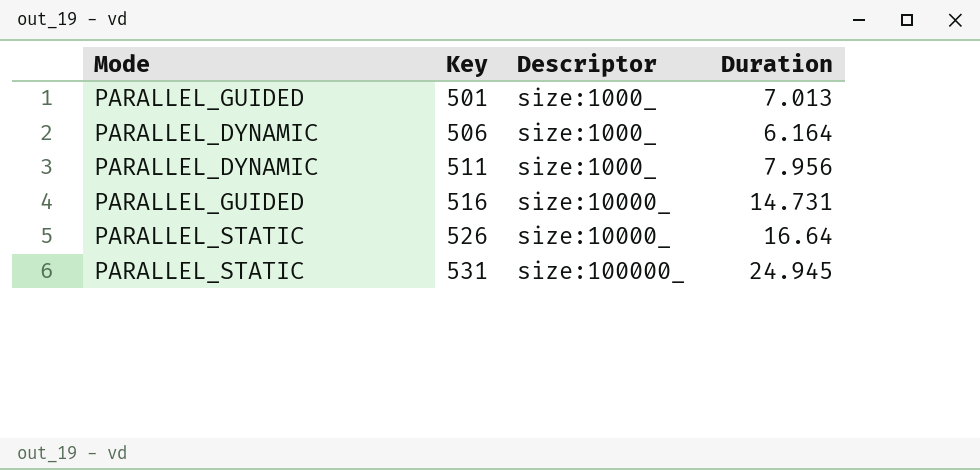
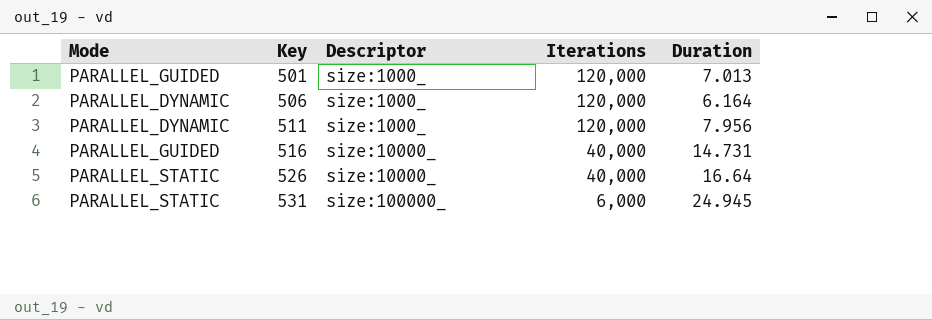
column Iterations | position: none -> 4

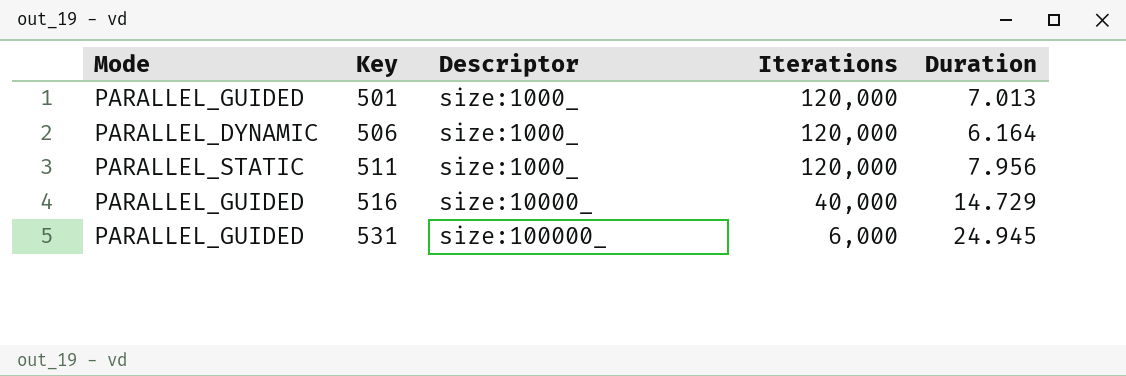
row 526: PARALLEL_STATIC | size:10000_ | 40,000 | 16.64 -> none
511 | Mode: PARALLEL_DYNAMIC -> PARALLEL_STATIC
516 | Duration: 14.731 -> 14.729
531 | Mode: PARALLEL_STATIC -> PARALLEL_GUIDED

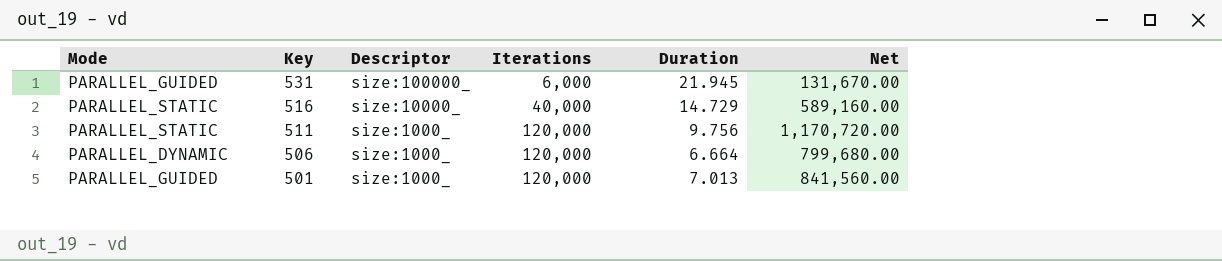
row order: Key ascending -> Key descending
column Net | formula: none -> [Iterations] * [Duration]
531 | Duration: 24.945 -> 21.945
516 | Mode: PARALLEL_GUIDED -> PARALLEL_STATIC
511 | Duration: 7.956 -> 9.756
506 | Duration: 6.164 -> 6.664

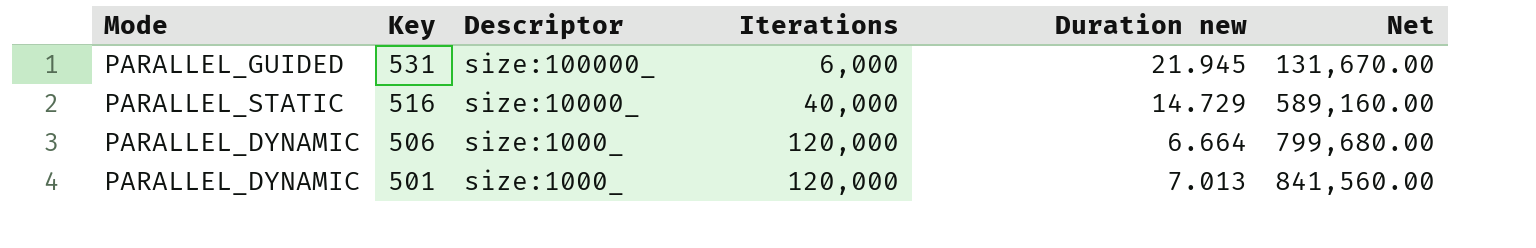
column name: Duration -> Duration new
row 511: PARALLEL_STATIC | size:1000_ | 120,000 | 9.756 | 1,170,720.00 -> none
501 | Mode: PARALLEL_GUIDED -> PARALLEL_DYNAMIC

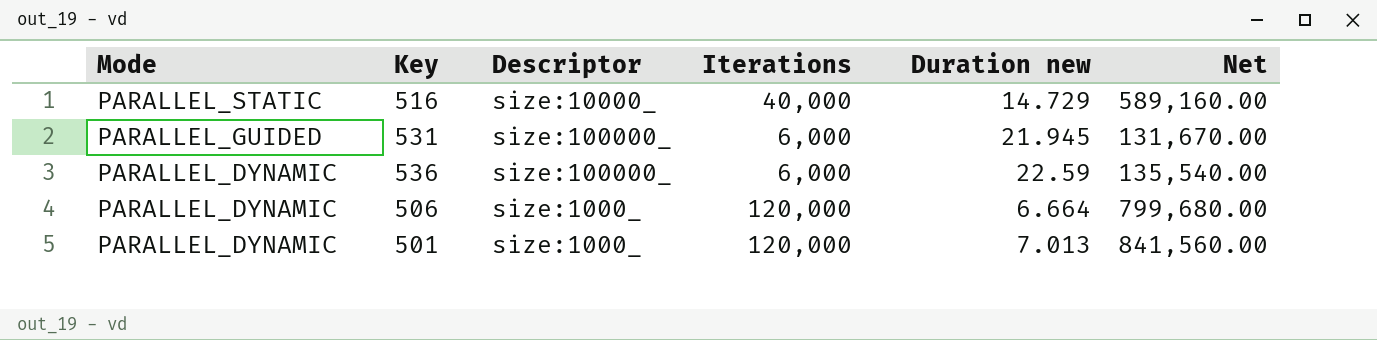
row order: Key descending -> Mode descending
row 536: none -> PARALLEL_DYNAMIC | size:100000_ | 6,000 | 22.59 | 135,540.00

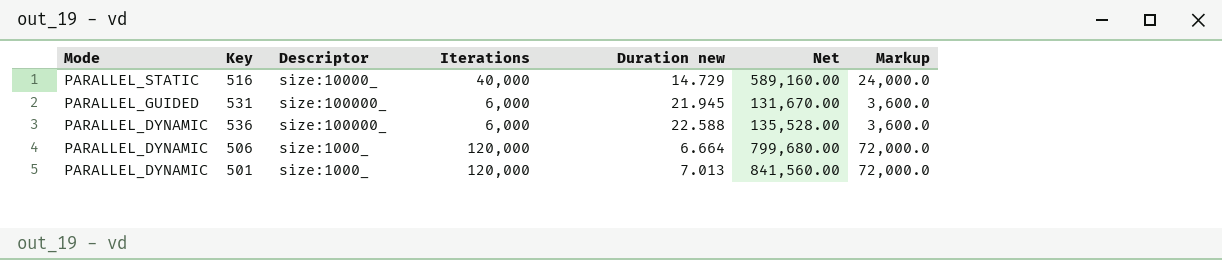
column Markup | formula: none -> [Iterations] * 0.6
536 | Duration new: 22.59 -> 22.588
536 | Net: 135,540.00 -> 135,528.00

